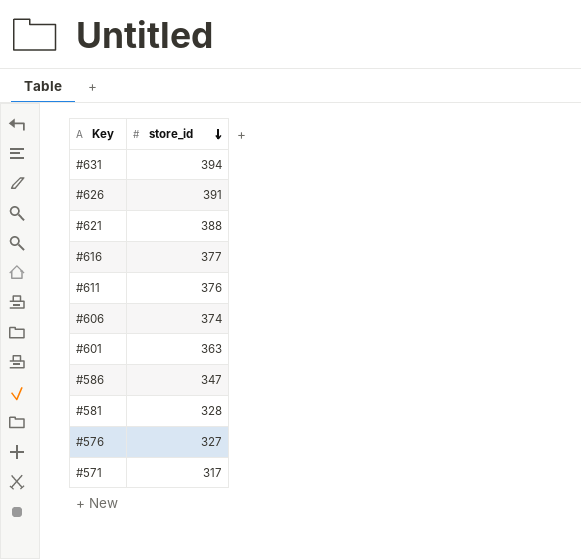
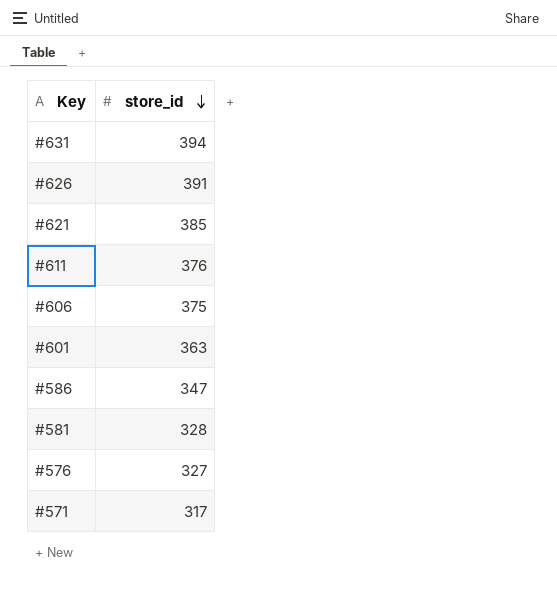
row #616: 377 -> none
#621 | store_id: 388 -> 385
#606 | store_id: 374 -> 375

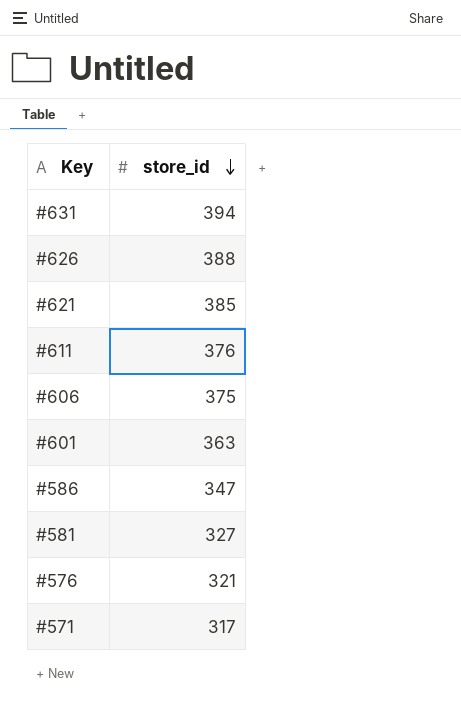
#626 | store_id: 391 -> 388
#581 | store_id: 328 -> 327
#576 | store_id: 327 -> 321

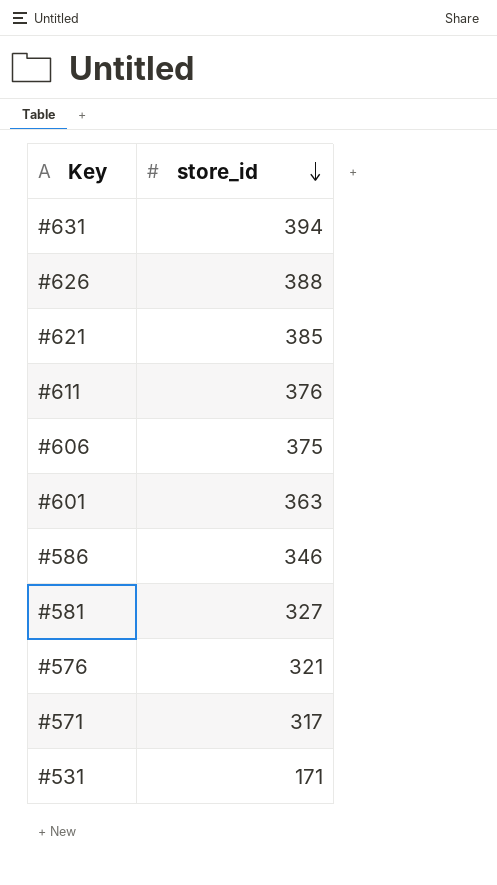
#586 | store_id: 347 -> 346
row #531: none -> 171

